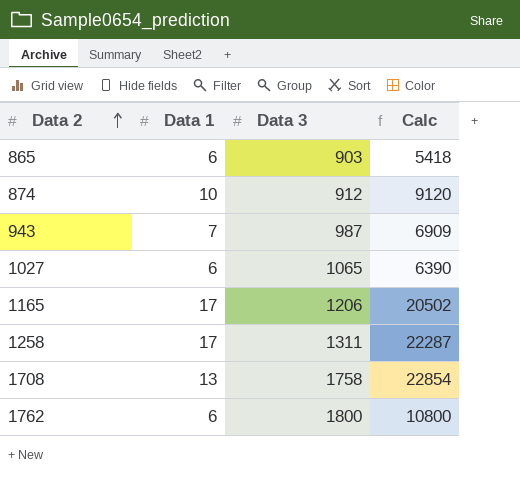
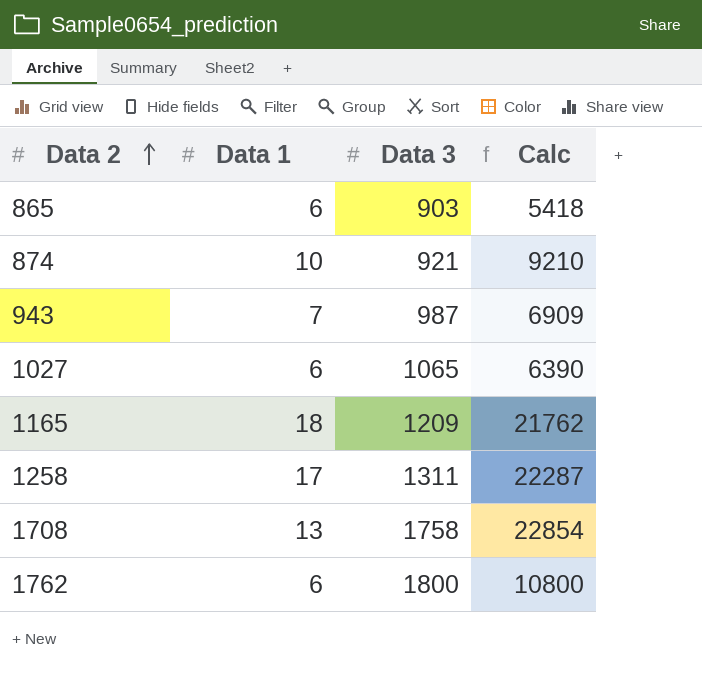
874 | Data 3: 912 -> 921
874 | Calc: 9120 -> 9210
1165 | Data 1: 17 -> 18
1165 | Data 3: 1206 -> 1209
1165 | Calc: 20502 -> 21762

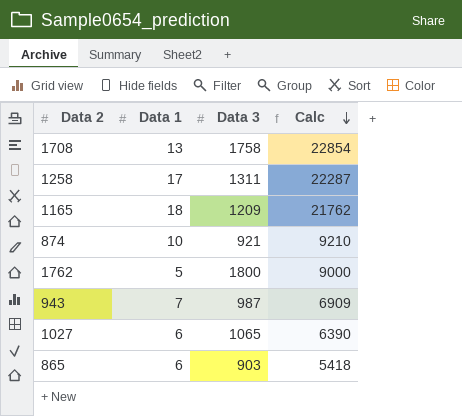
row order: Data 2 ascending -> Calc descending
1762 | Data 1: 6 -> 5
1762 | Calc: 10800 -> 9000

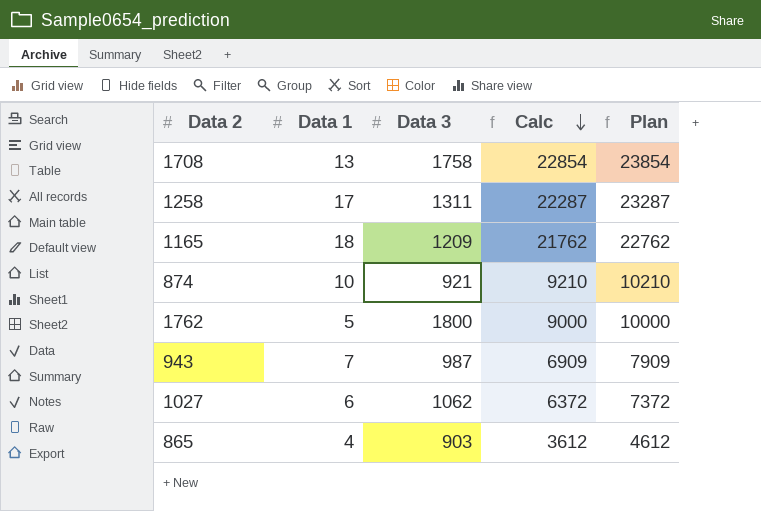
column Plan | formula: none -> [Calc] + 1000
1027 | Data 3: 1065 -> 1062
1027 | Calc: 6390 -> 6372
865 | Data 1: 6 -> 4
865 | Calc: 5418 -> 3612

